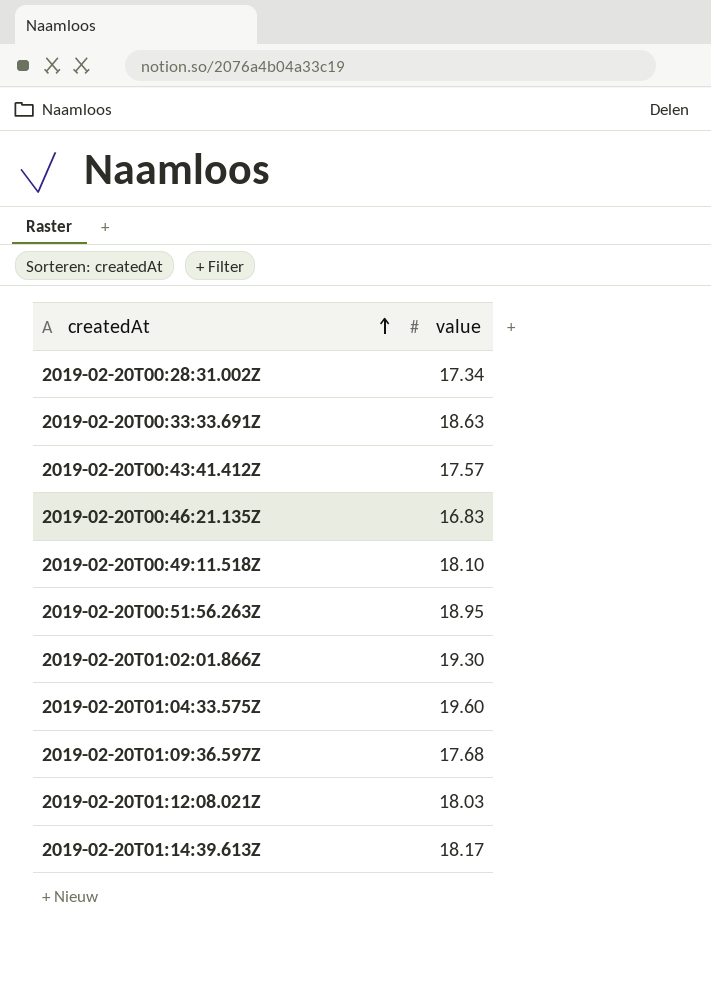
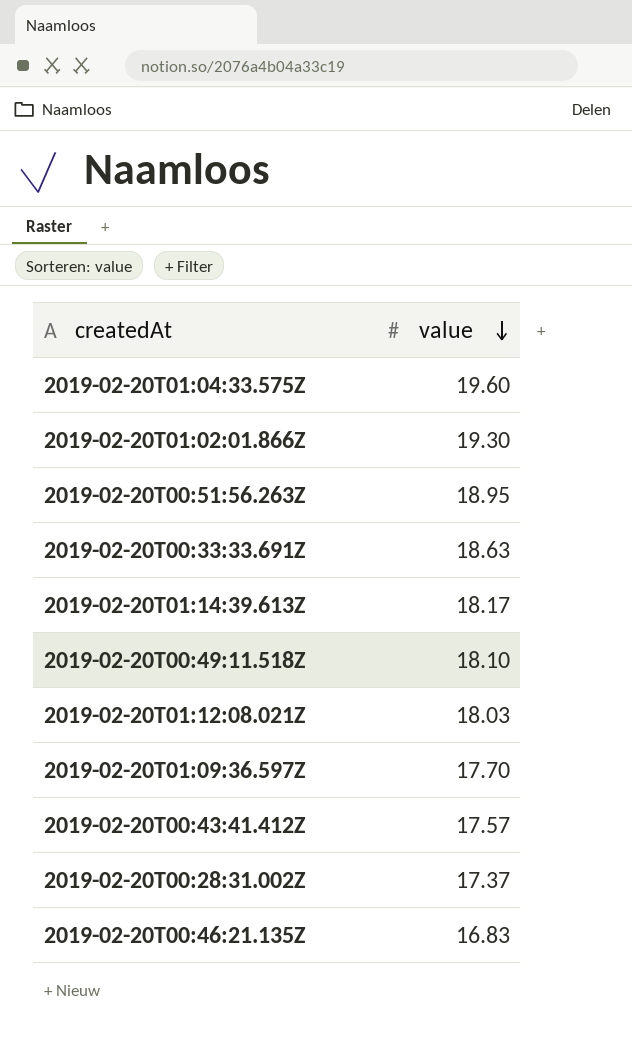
row order: createdAt ascending -> value descending
2019-02-20T01:09:36.597Z | value: 17.68 -> 17.70
2019-02-20T00:28:31.002Z | value: 17.34 -> 17.37

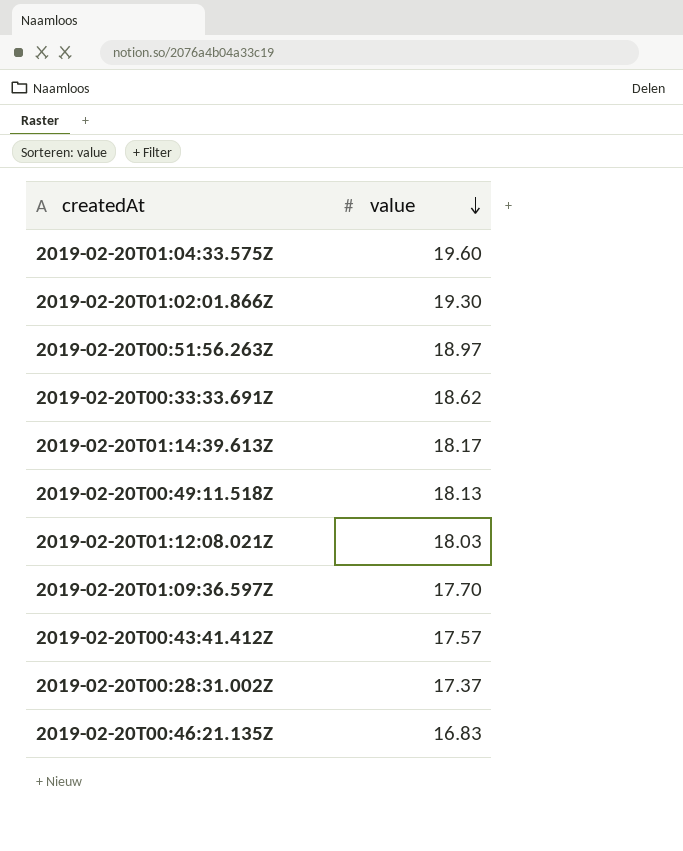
2019-02-20T00:51:56.263Z | value: 18.95 -> 18.97
2019-02-20T00:33:33.691Z | value: 18.63 -> 18.62
2019-02-20T00:49:11.518Z | value: 18.10 -> 18.13

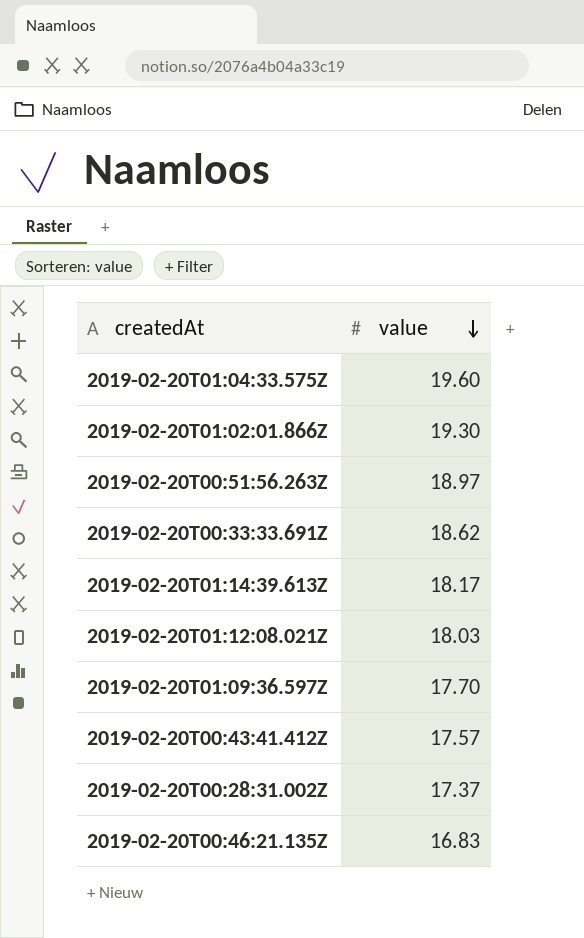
row 2019-02-20T00:49:11.518Z: 18.13 -> none

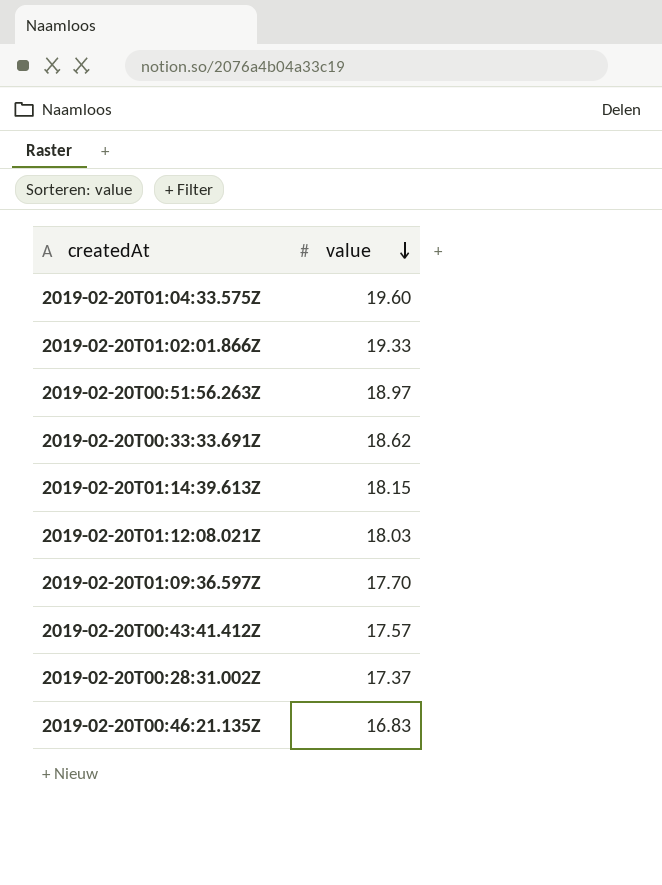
2019-02-20T01:02:01.866Z | value: 19.30 -> 19.33
2019-02-20T01:14:39.613Z | value: 18.17 -> 18.15

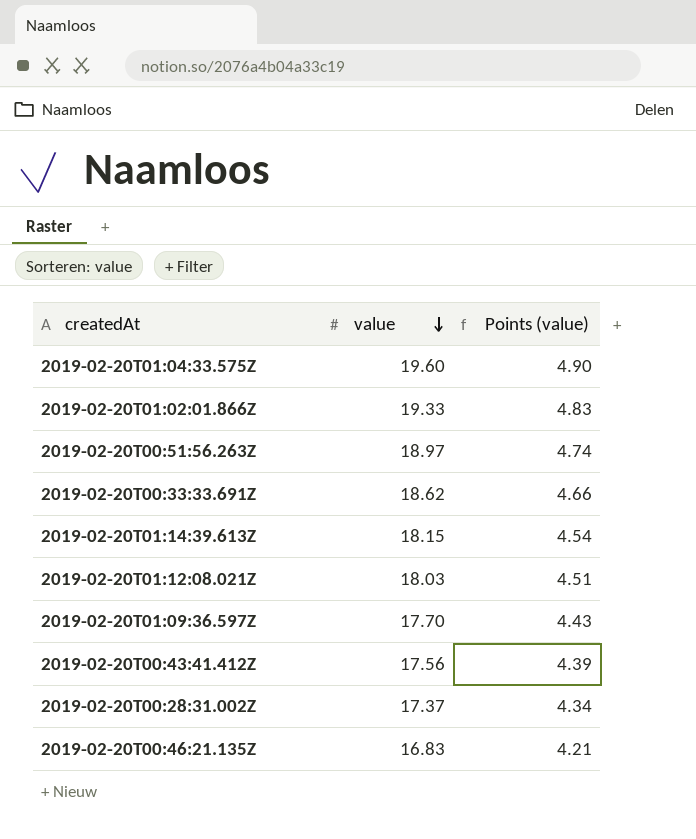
column Points (value) | formula: none -> [value] * 0.25
2019-02-20T00:43:41.412Z | value: 17.57 -> 17.56

